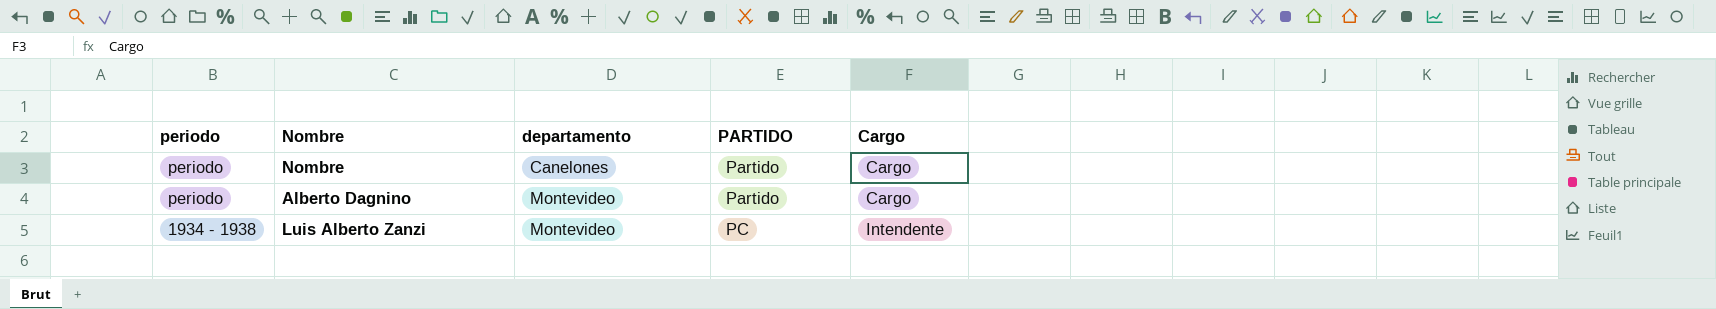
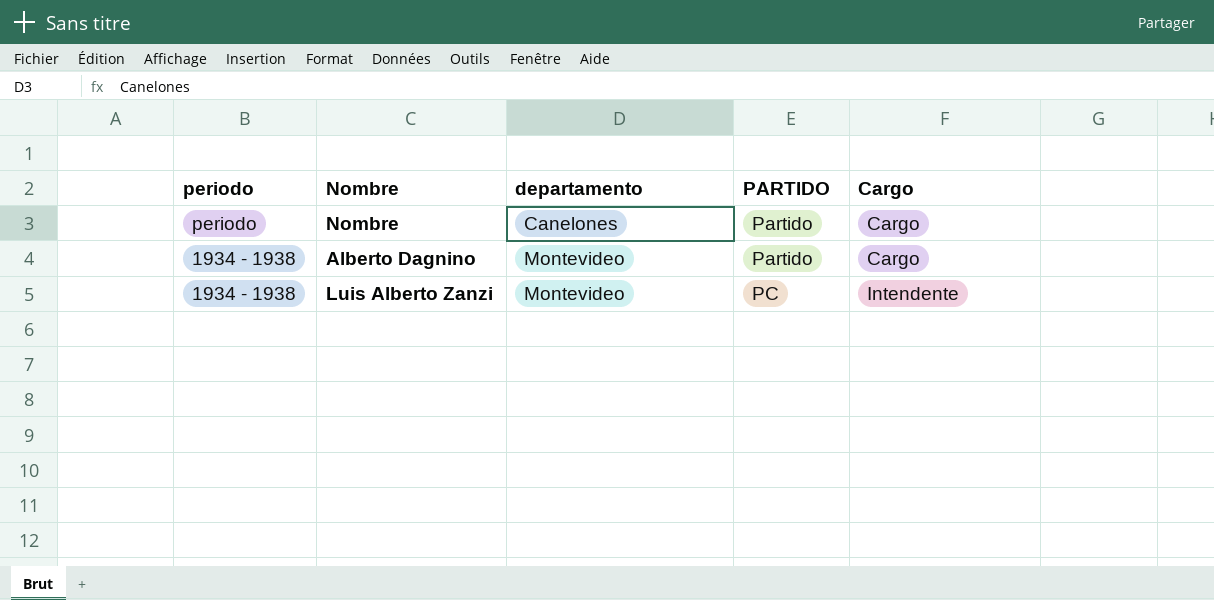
Alberto Dagnino | periodo: periodo -> 1934 - 1938

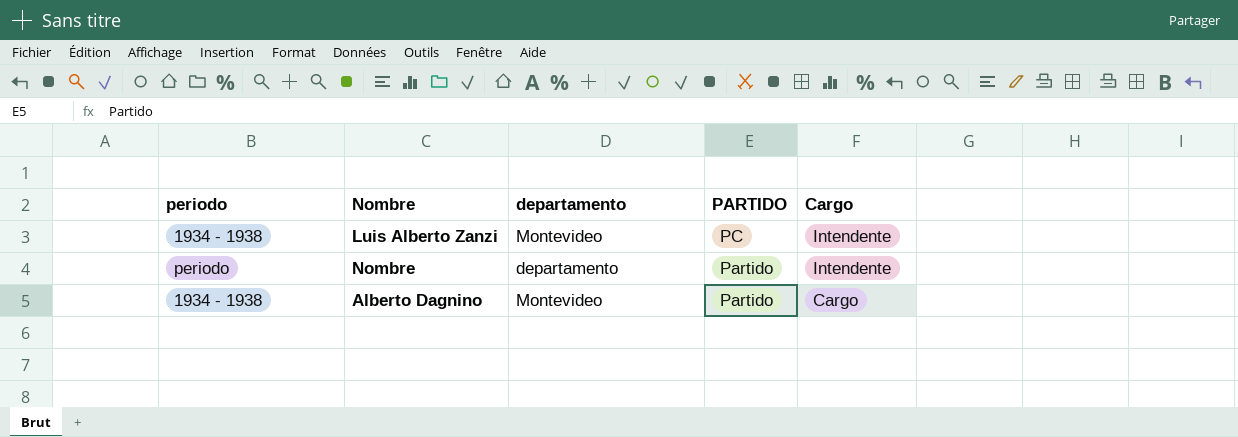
row order: periodo descending -> PARTIDO descending
Nombre | departamento: Canelones -> departamento
Nombre | Cargo: Cargo -> Intendente

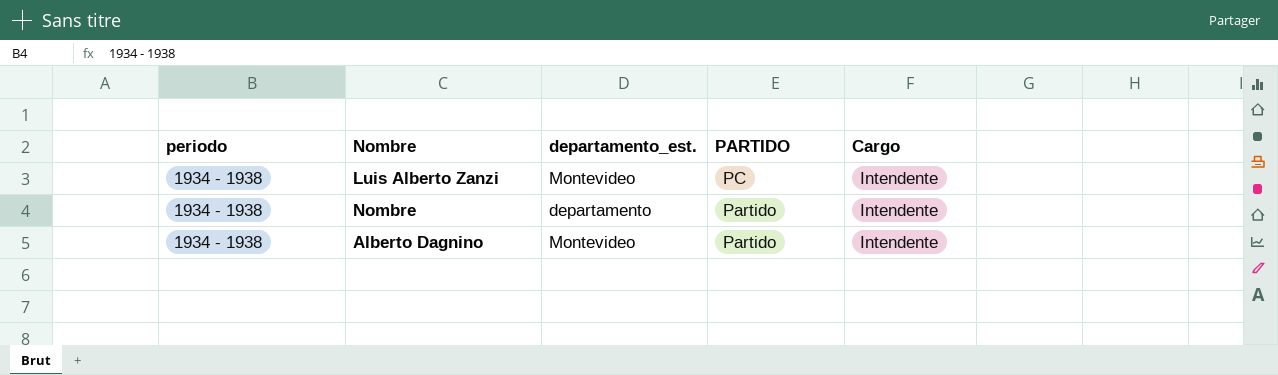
column name: departamento -> departamento_est.
Nombre | periodo: periodo -> 1934 - 1938
Alberto Dagnino | Cargo: Cargo -> Intendente

